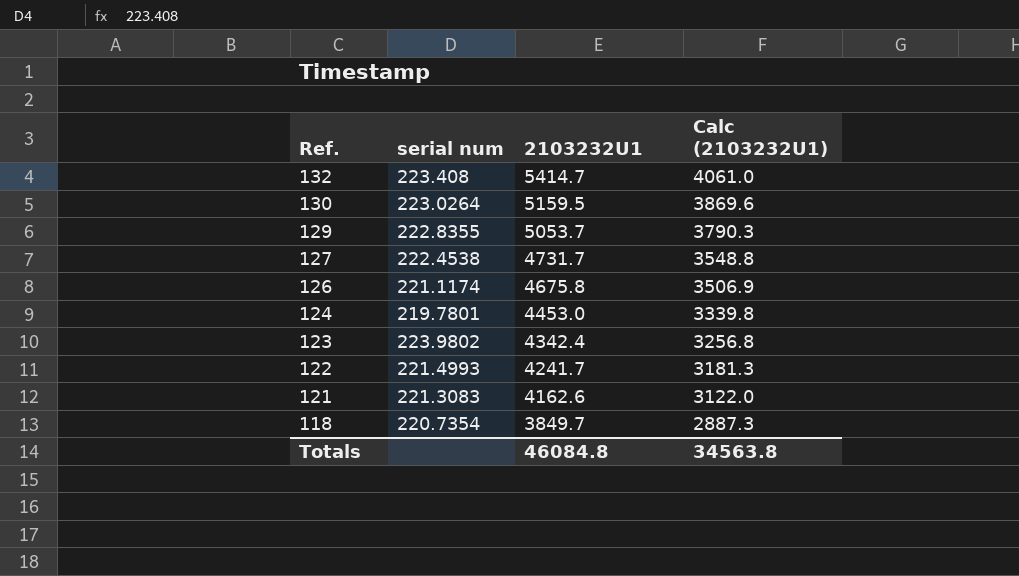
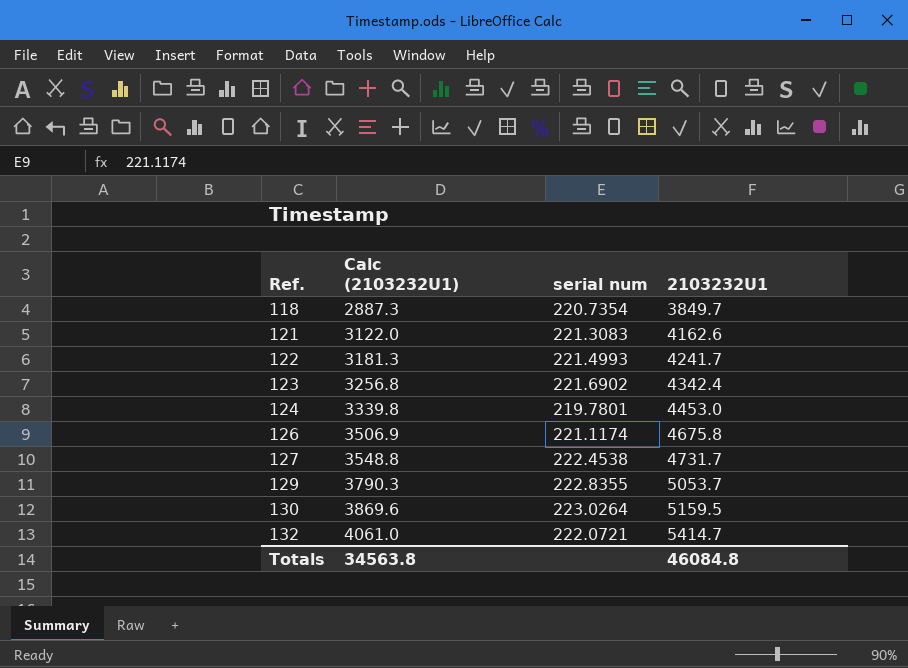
row order: Ref. descending -> Ref. ascending
column Calc (2103232U1) | position: 4 -> 2
123 | serial num: 223.9802 -> 221.6902
132 | serial num: 223.408 -> 222.0721

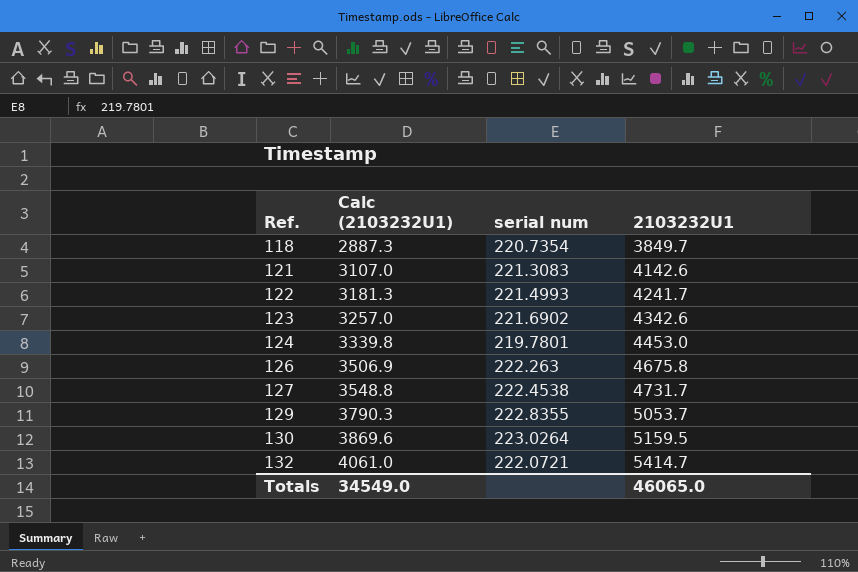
121 | Calc (2103232U1): 3122.0 -> 3107.0
121 | 2103232U1: 4162.6 -> 4142.6
123 | Calc (2103232U1): 3256.8 -> 3257.0
123 | 2103232U1: 4342.4 -> 4342.6
126 | serial num: 221.1174 -> 222.263
Totals | Calc (2103232U1): 34563.8 -> 34549.0
Totals | 2103232U1: 46084.8 -> 46065.0

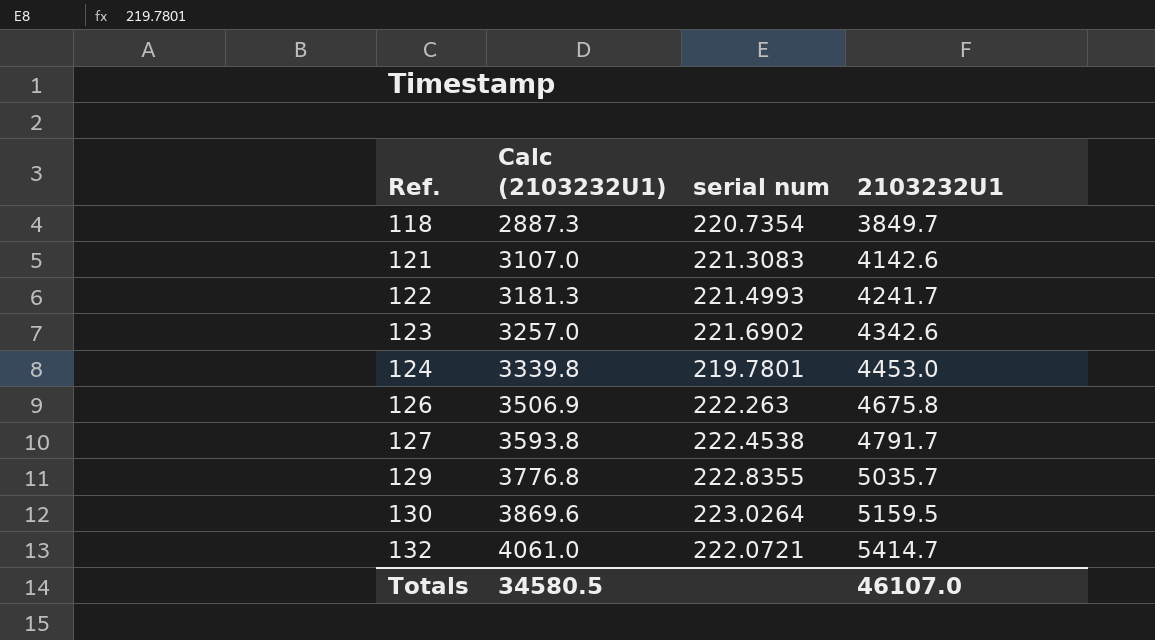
127 | Calc (2103232U1): 3548.8 -> 3593.8
127 | 2103232U1: 4731.7 -> 4791.7
129 | Calc (2103232U1): 3790.3 -> 3776.8
129 | 2103232U1: 5053.7 -> 5035.7
Totals | Calc (2103232U1): 34549.0 -> 34580.5
Totals | 2103232U1: 46065.0 -> 46107.0

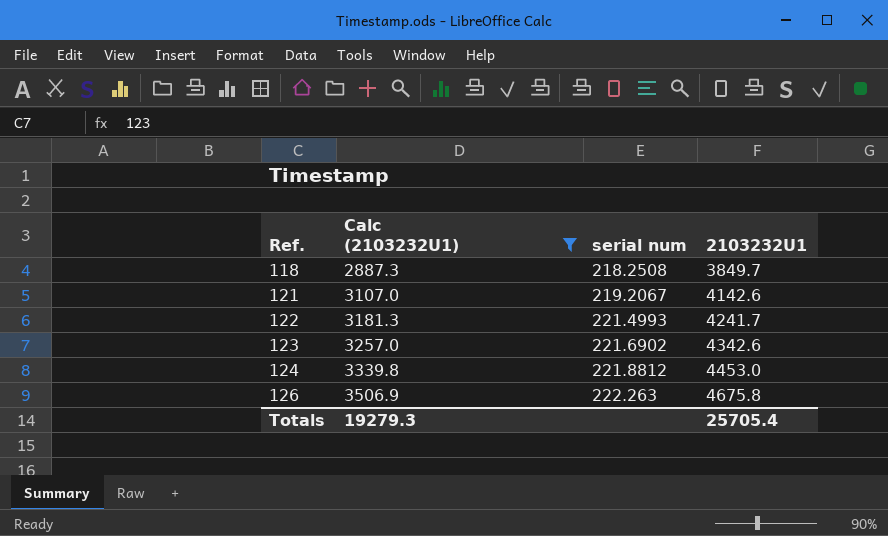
filter: none -> Calc (2103232U1) <= 3506.9
118 | serial num: 220.7354 -> 218.2508
121 | serial num: 221.3083 -> 219.2067
124 | serial num: 219.7801 -> 221.8812
Totals | Calc (2103232U1): 34580.5 -> 19279.3
Totals | 2103232U1: 46107.0 -> 25705.4

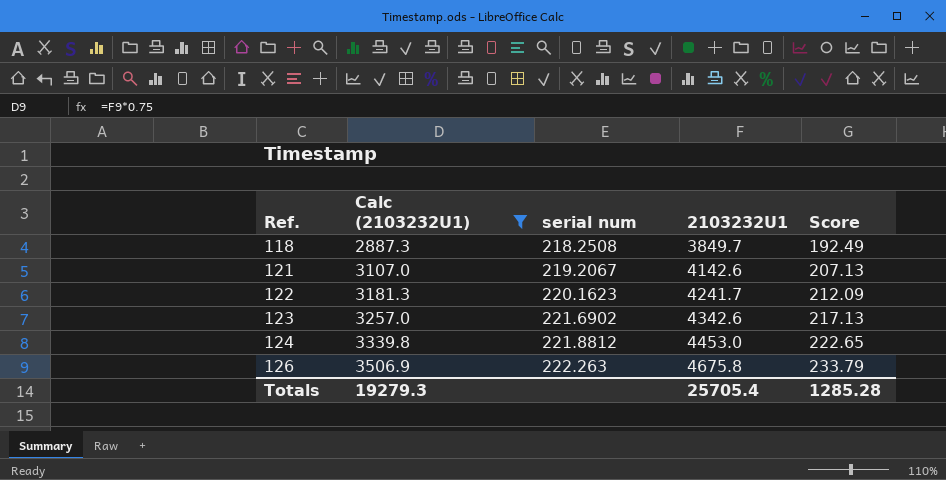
column Score | formula: none -> [2103232U1] * 0.05
122 | serial num: 221.4993 -> 220.1623

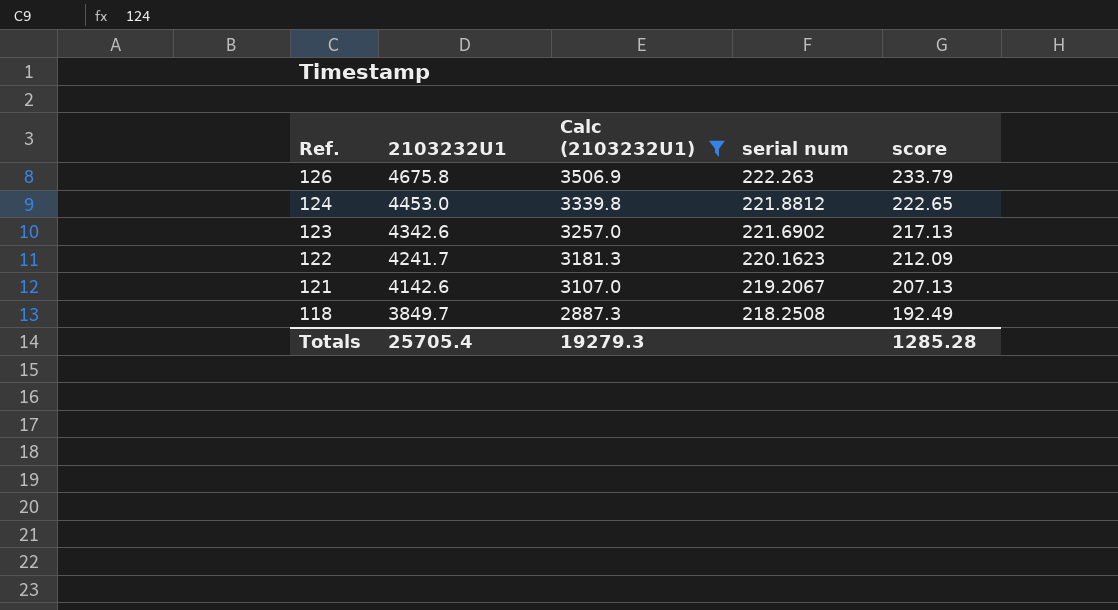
row order: Ref. ascending -> Ref. descending
column 2103232U1 | position: 4 -> 2
column name: Score -> score

